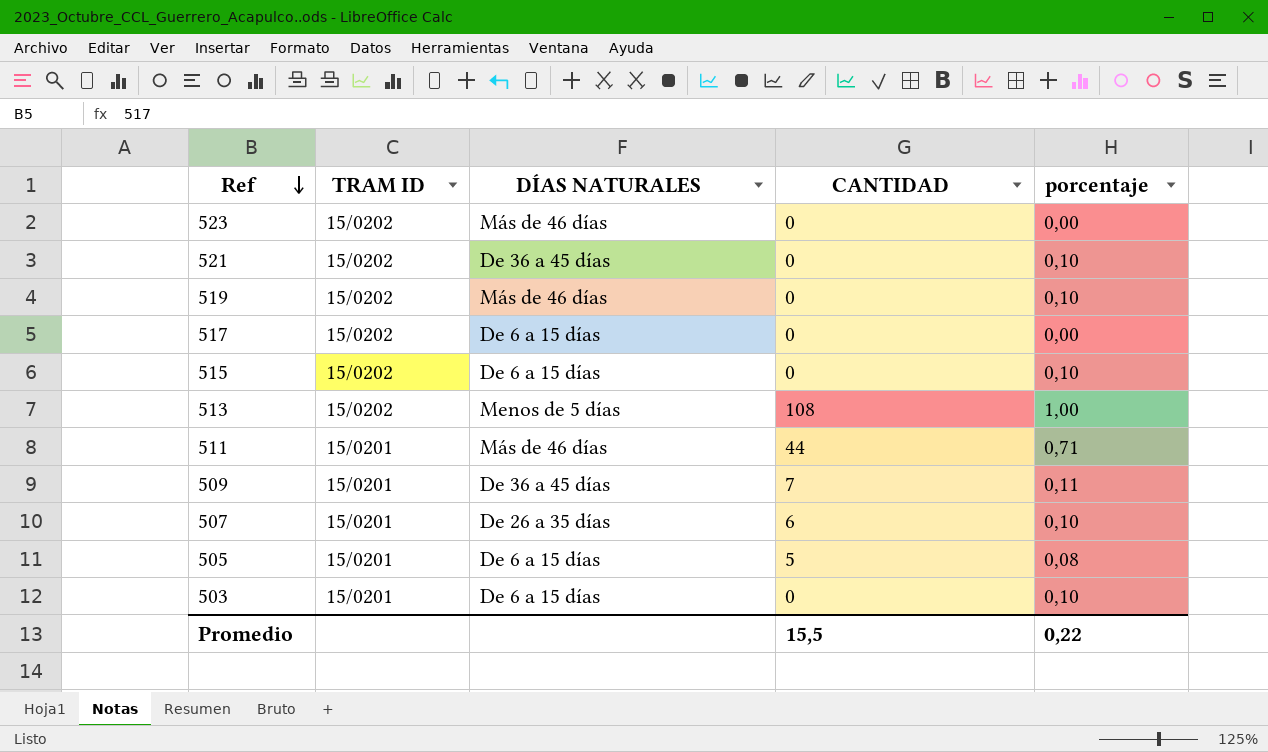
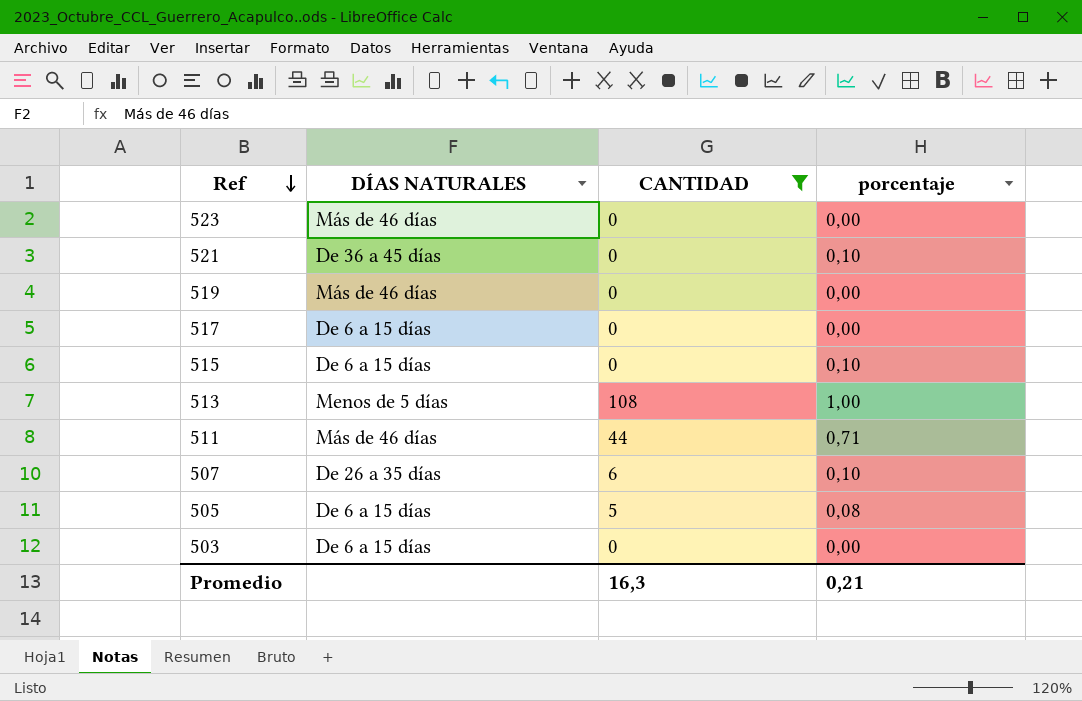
filter: none -> CANTIDAD != 7
column TRAM ID | position: 2 -> none
519 | porcentaje: 0,10 -> 0,00
503 | porcentaje: 0,10 -> 0,00
Promedio | CANTIDAD: 15,5 -> 16,3
Promedio | porcentaje: 0,22 -> 0,21

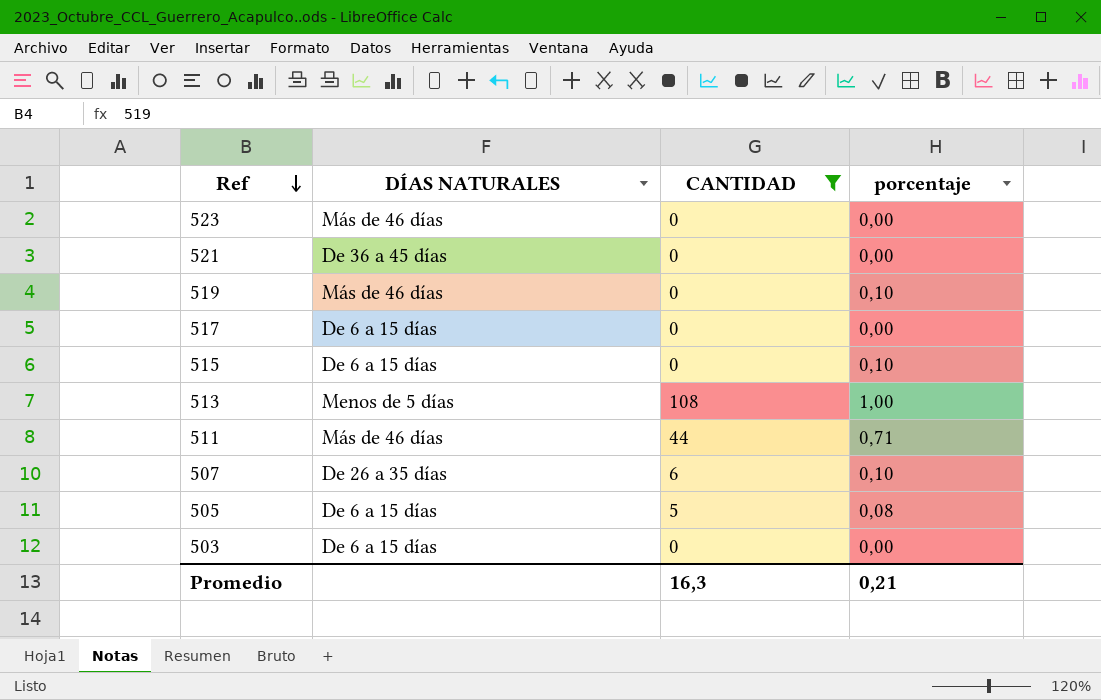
521 | porcentaje: 0,10 -> 0,00
519 | porcentaje: 0,00 -> 0,10

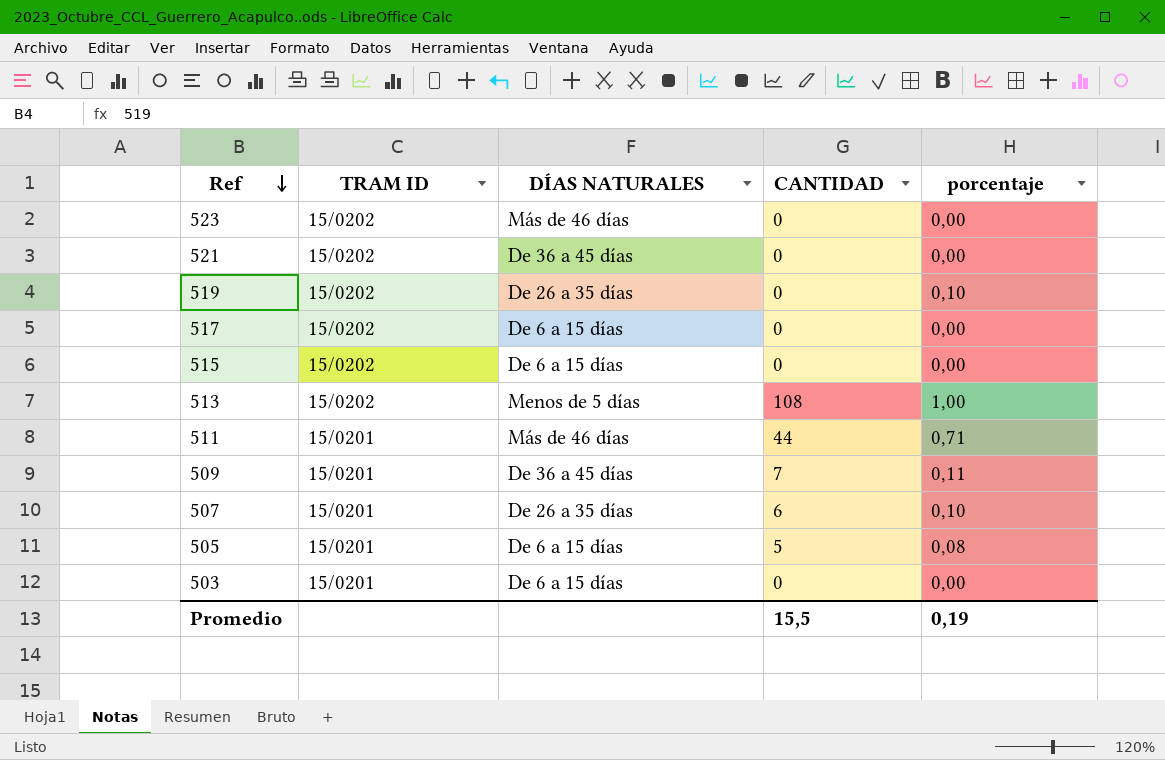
filter: CANTIDAD != 7 -> none
column TRAM ID | position: none -> 2
519 | DÍAS NATURALES: Más de 46 días -> De 26 a 35 días
515 | porcentaje: 0,10 -> 0,00
Promedio | CANTIDAD: 16,3 -> 15,5
Promedio | porcentaje: 0,21 -> 0,19

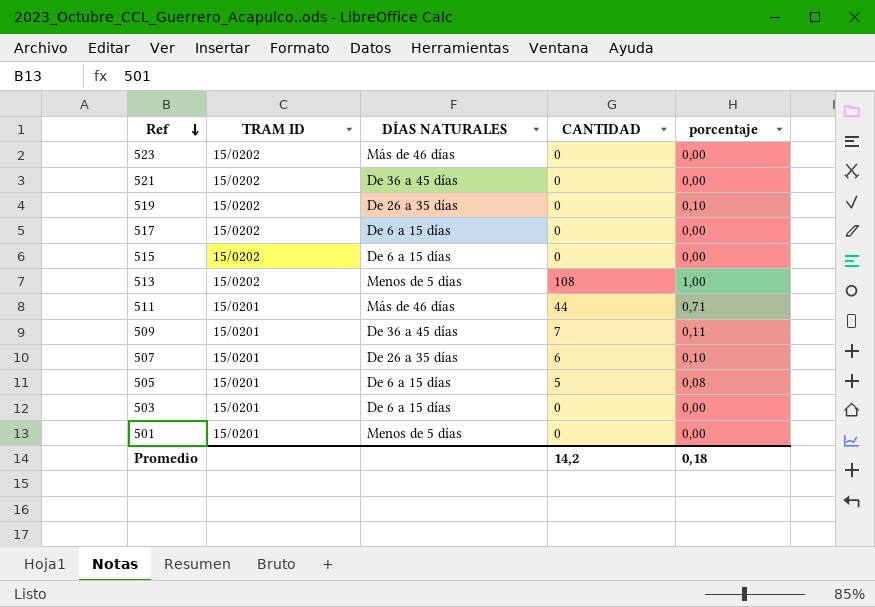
row 501: none -> 15/0201 | Menos de 5 días | 0 | 0,00
Promedio | CANTIDAD: 15,5 -> 14,2
Promedio | porcentaje: 0,19 -> 0,18

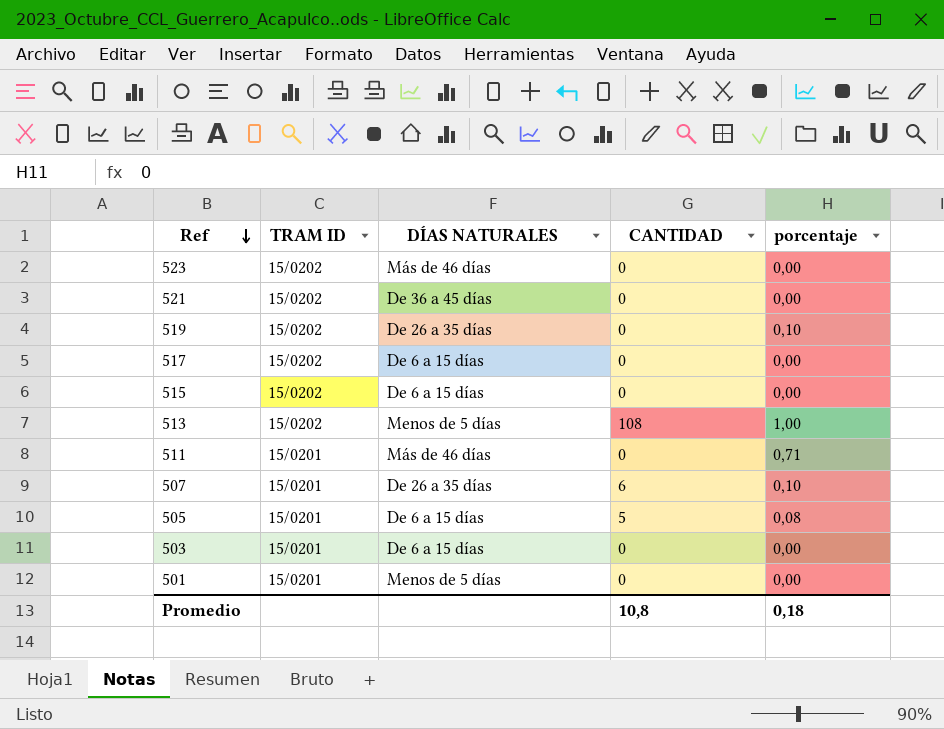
row 509: 15/0201 | De 36 a 45 días | 7 | 0,11 -> none
511 | CANTIDAD: 44 -> 0
Promedio | CANTIDAD: 14,2 -> 10,8

